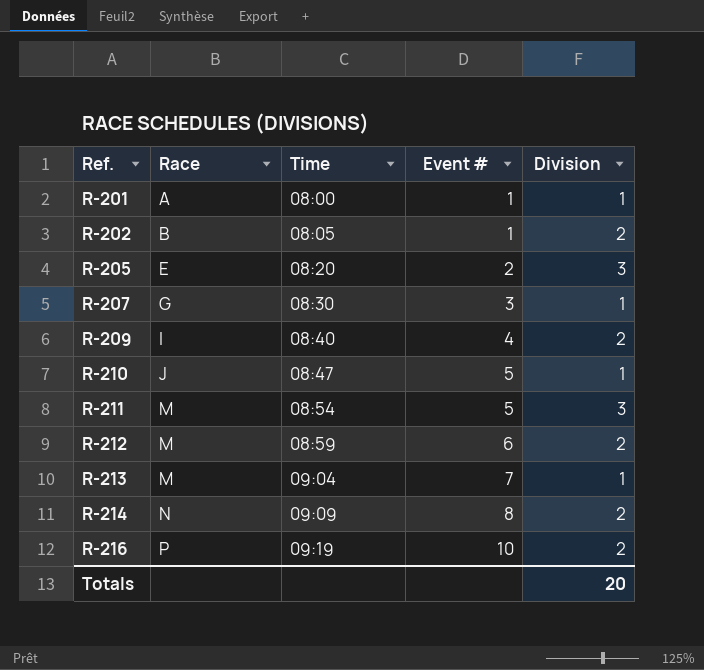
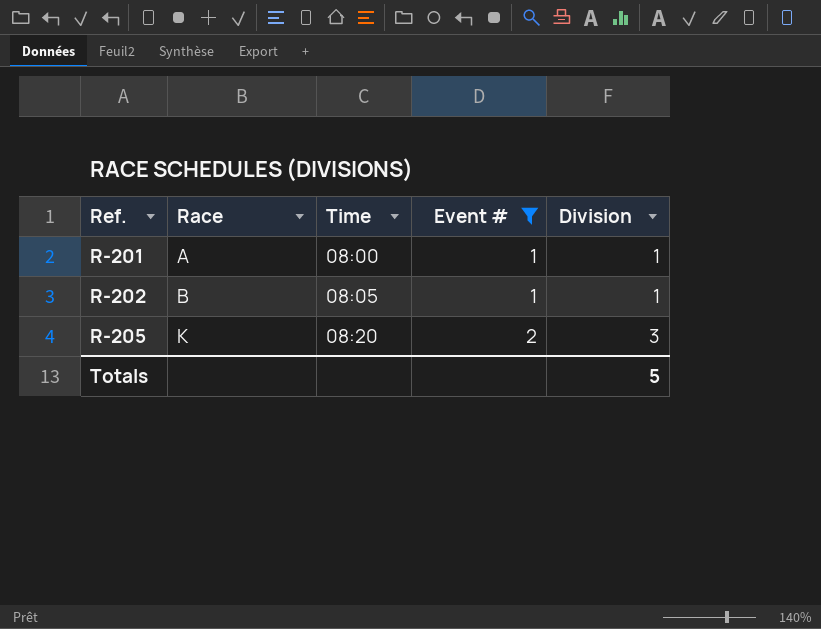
filter: none -> Event # <= 2
R-202 | Division: 2 -> 1
R-205 | Race: E -> K
Totals | Division: 20 -> 5

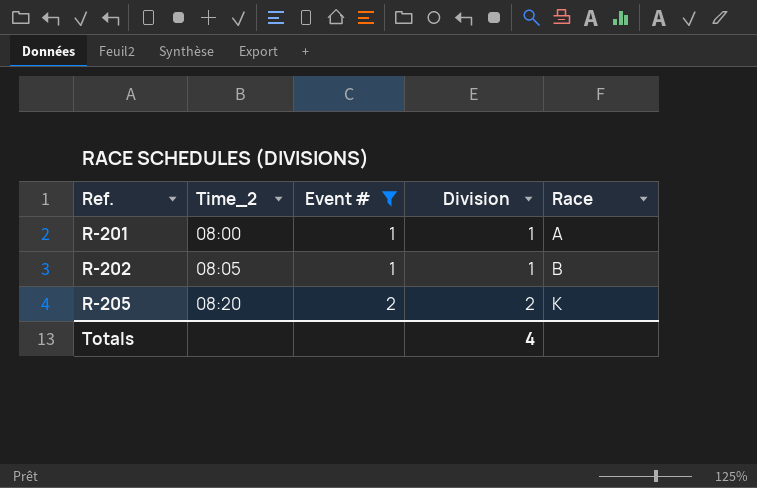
column name: Time -> Time_2
column Race | position: 2 -> 5
R-205 | Division: 3 -> 2
Totals | Division: 5 -> 4

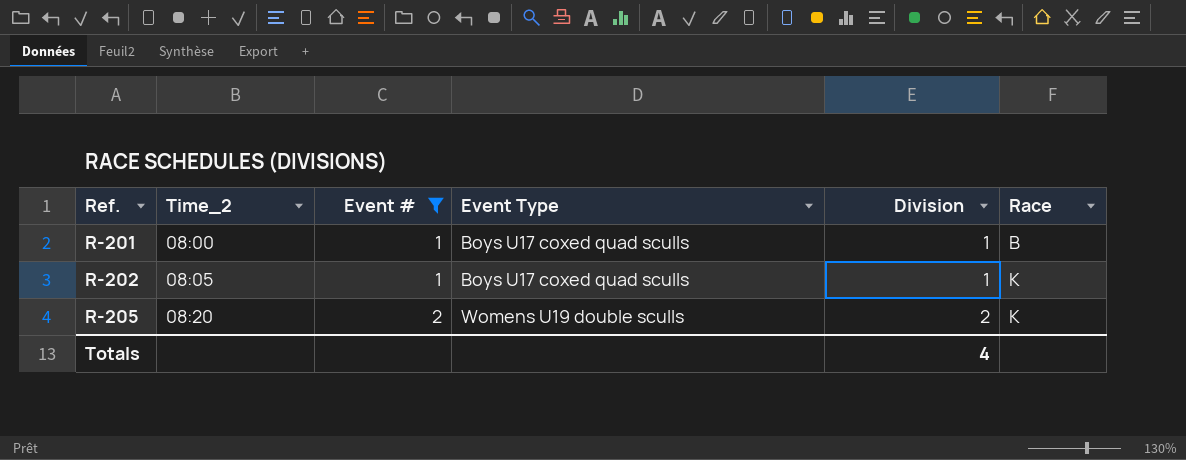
column Event Type | position: none -> 4
R-201 | Race: A -> B
R-202 | Race: B -> K

